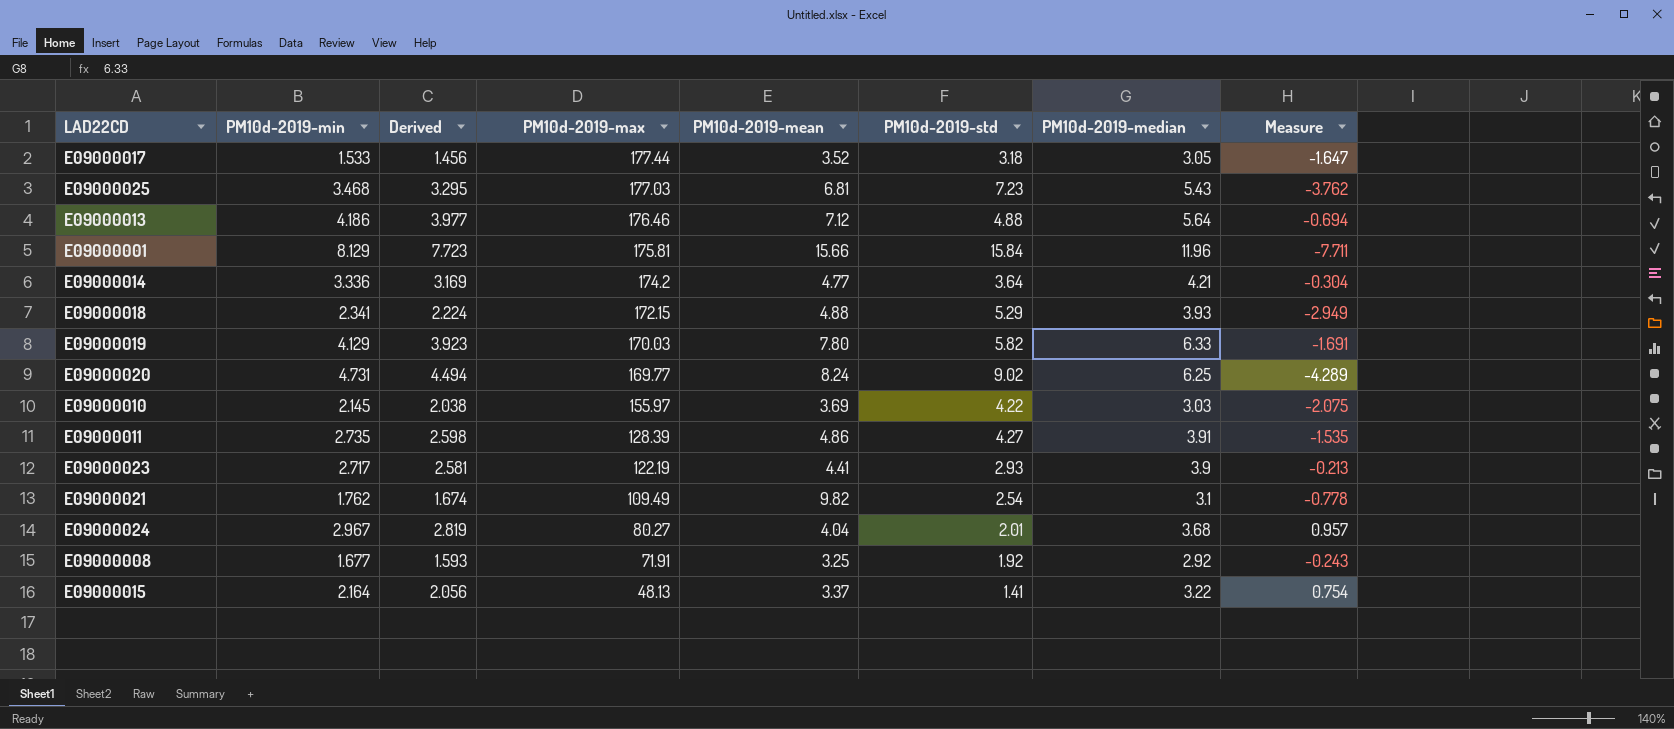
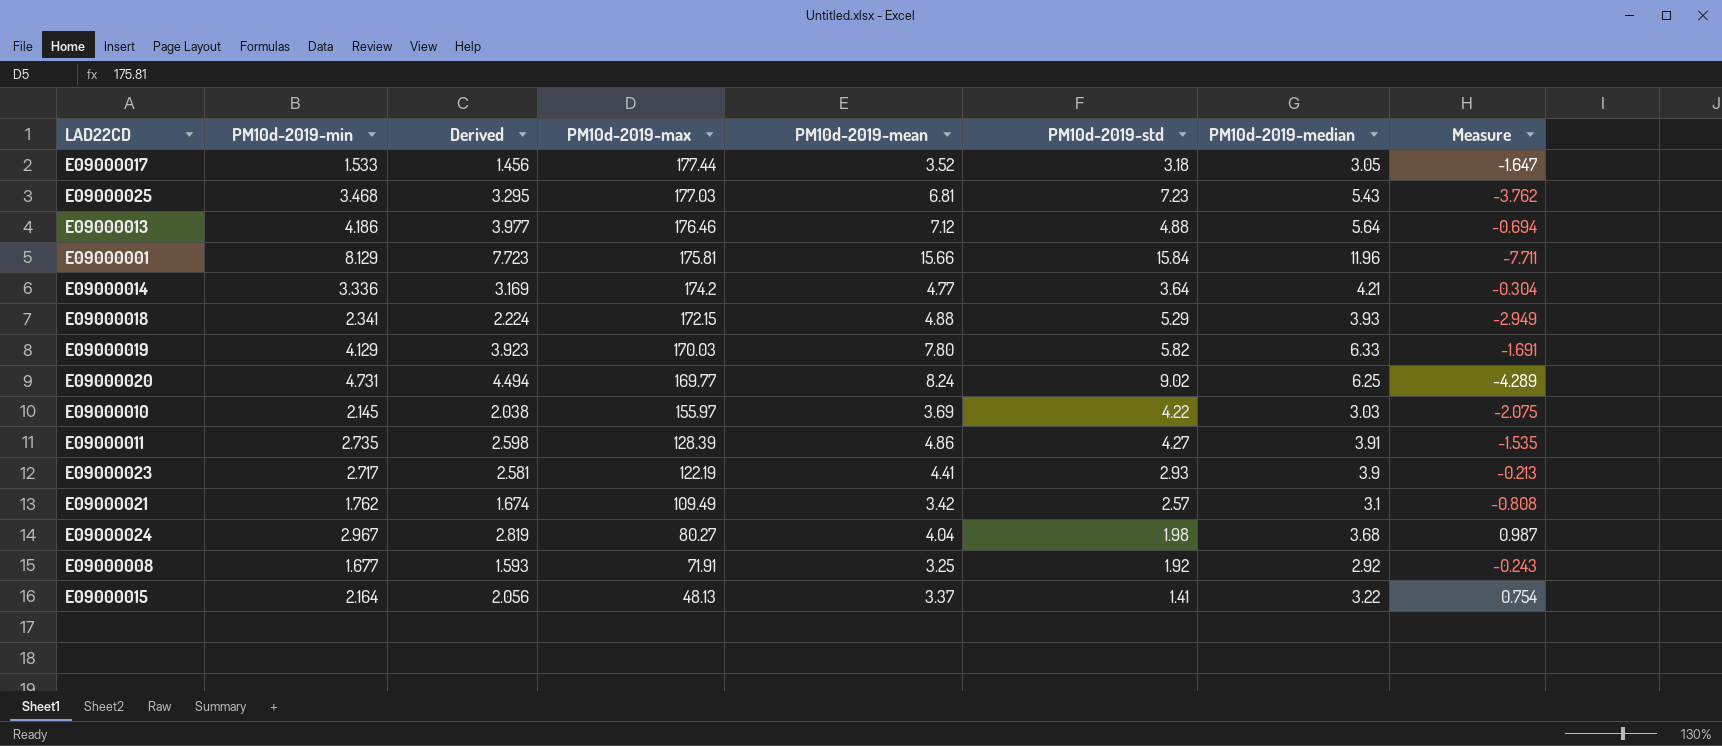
E09000021 | PM10d-2019-mean: 9.82 -> 3.42
E09000021 | PM10d-2019-std: 2.54 -> 2.57
E09000021 | Measure: -0.778 -> -0.808
E09000024 | PM10d-2019-std: 2.01 -> 1.98
E09000024 | Measure: 0.957 -> 0.987

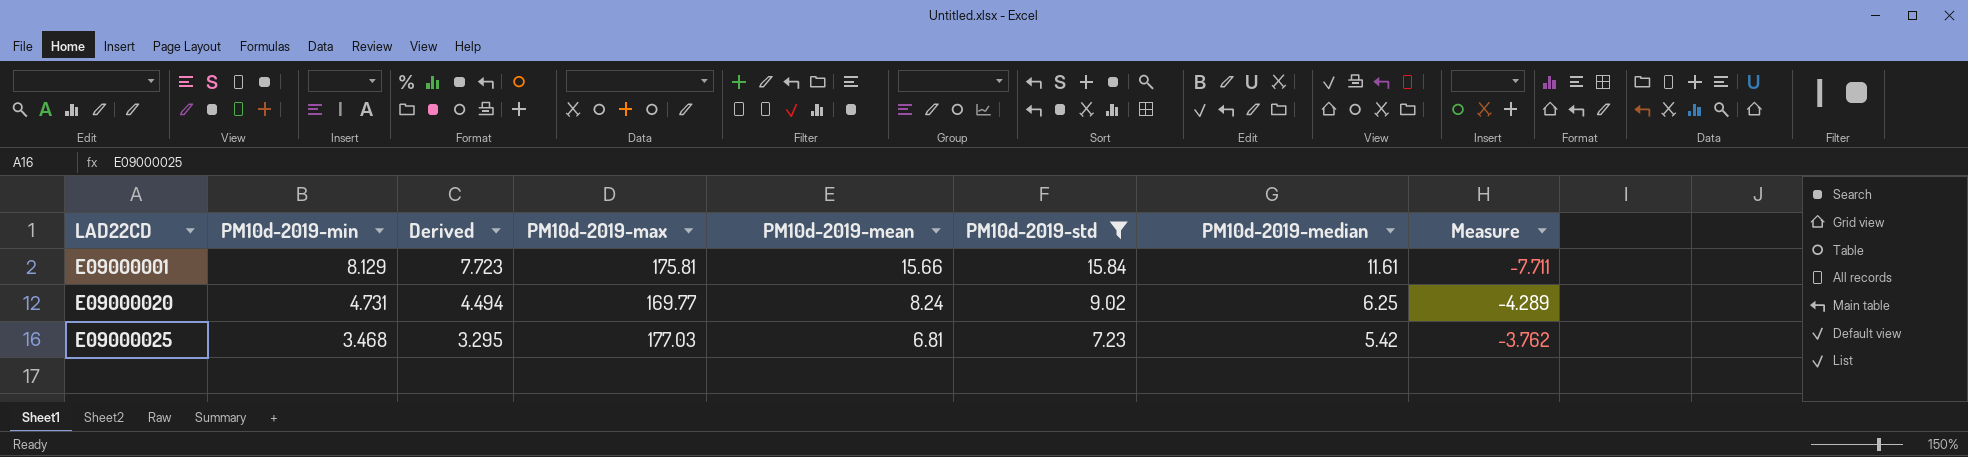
filter: none -> PM10d-2019-std >= 7.23
row order: PM10d-2019-max descending -> LAD22CD ascending
E09000001 | PM10d-2019-median: 11.96 -> 11.61
E09000025 | PM10d-2019-median: 5.43 -> 5.42

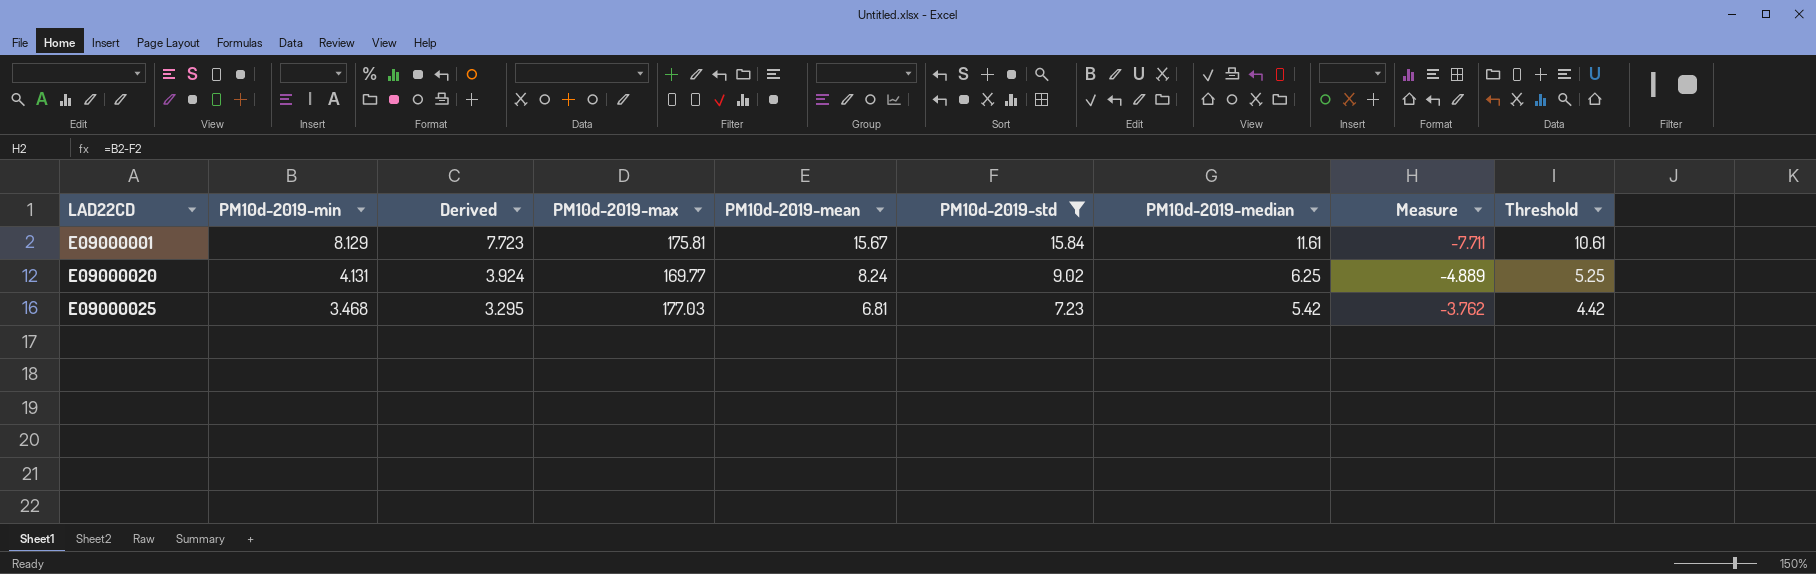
column Threshold | formula: none -> [PM10d-2019-median] - 1
E09000001 | PM10d-2019-mean: 15.66 -> 15.67
E09000020 | PM10d-2019-min: 4.731 -> 4.131
E09000020 | Derived: 4.494 -> 3.924
E09000020 | Measure: -4.289 -> -4.889

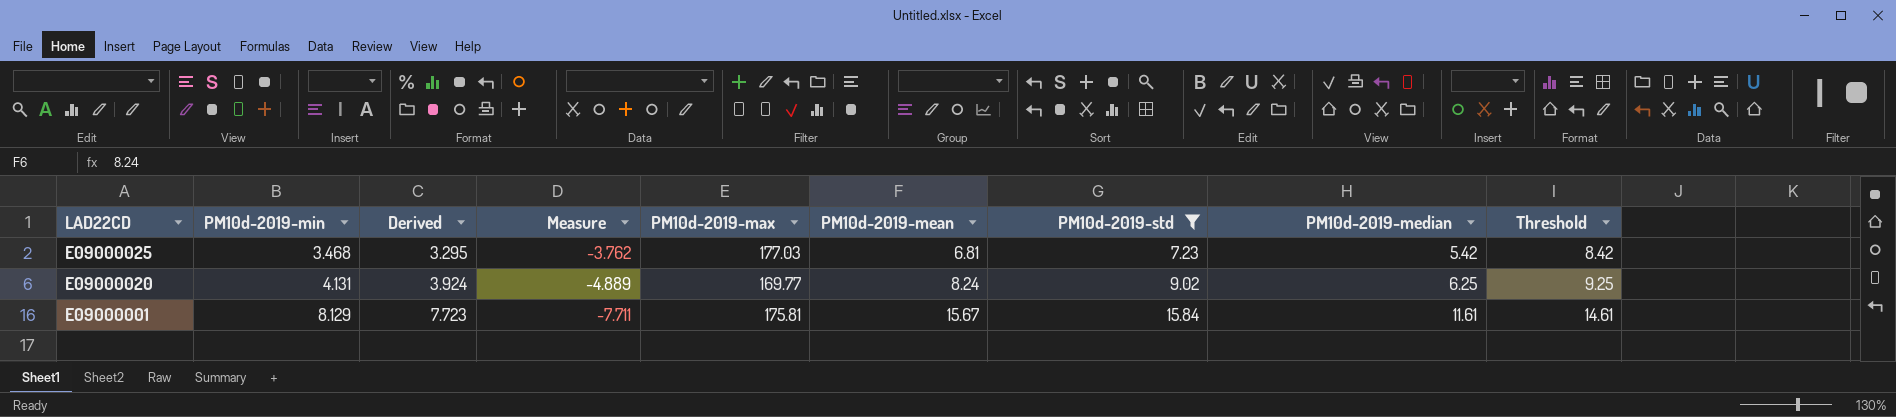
row order: LAD22CD ascending -> LAD22CD descending
column Measure | position: 8 -> 4
column Threshold | formula: [PM10d-2019-median] - 1 -> [PM10d-2019-median] + 3

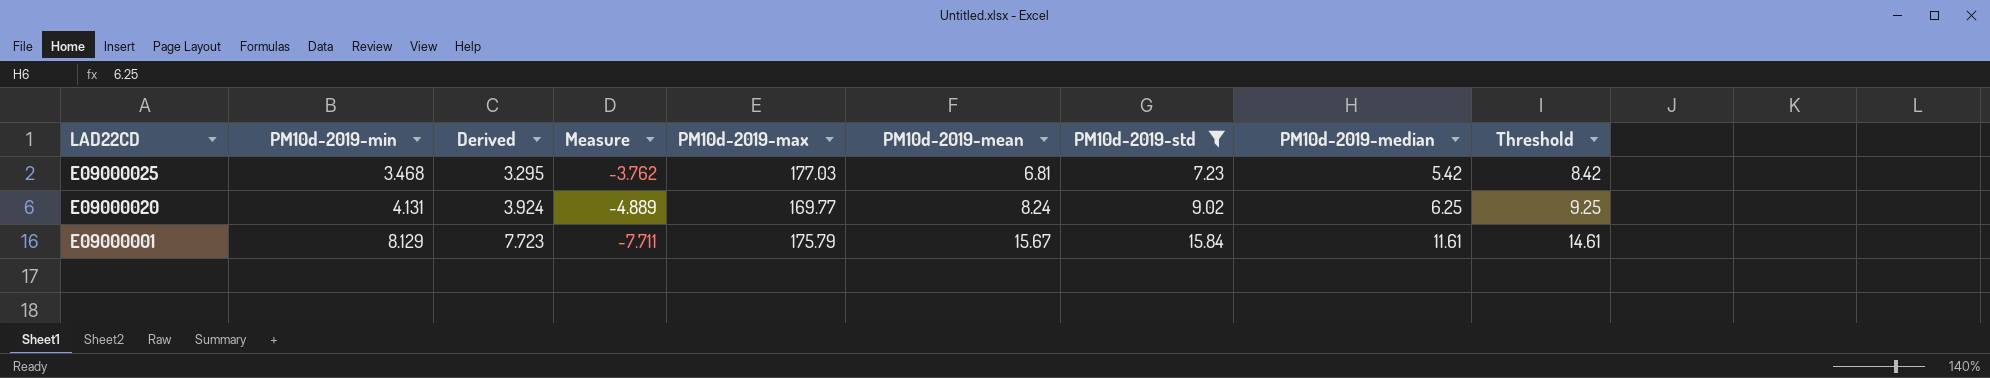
E09000001 | PM10d-2019-max: 175.81 -> 175.79

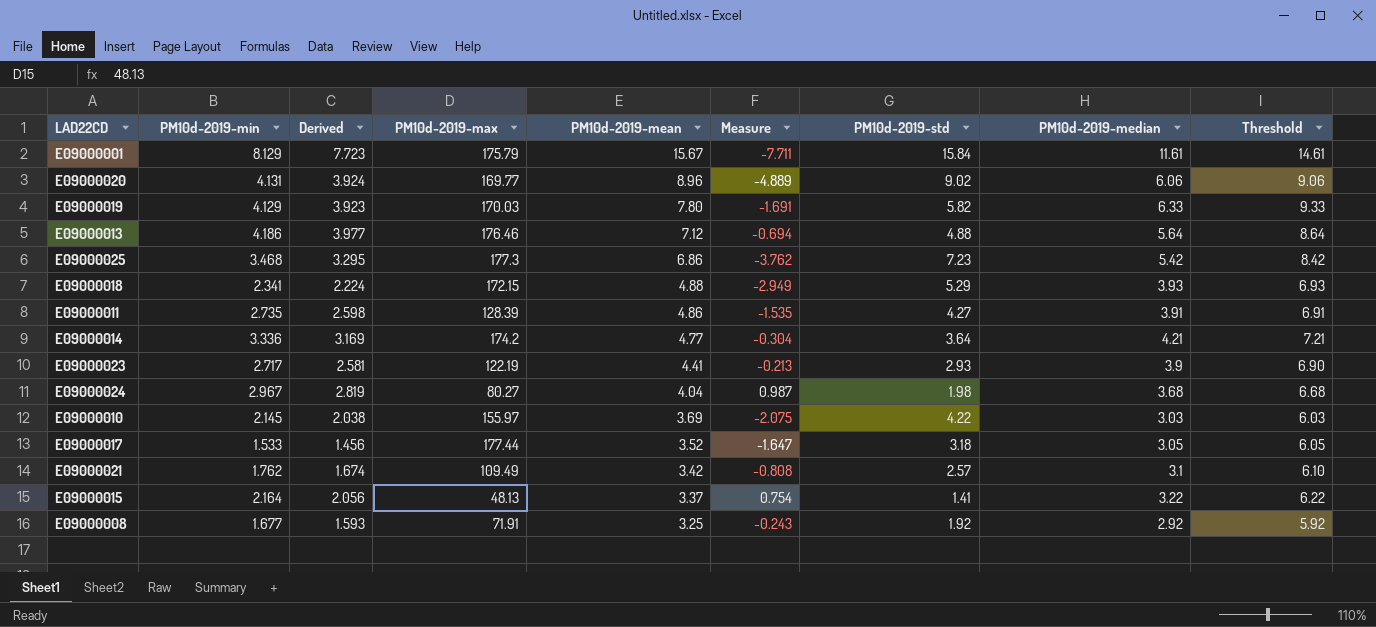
filter: PM10d-2019-std >= 7.23 -> none
row order: LAD22CD descending -> PM10d-2019-mean descending
column Measure | position: 4 -> 6
E09000020 | PM10d-2019-mean: 8.24 -> 8.96
E09000020 | PM10d-2019-median: 6.25 -> 6.06
E09000020 | Threshold: 9.25 -> 9.06
E09000025 | PM10d-2019-max: 177.03 -> 177.3
E09000025 | PM10d-2019-mean: 6.81 -> 6.86

